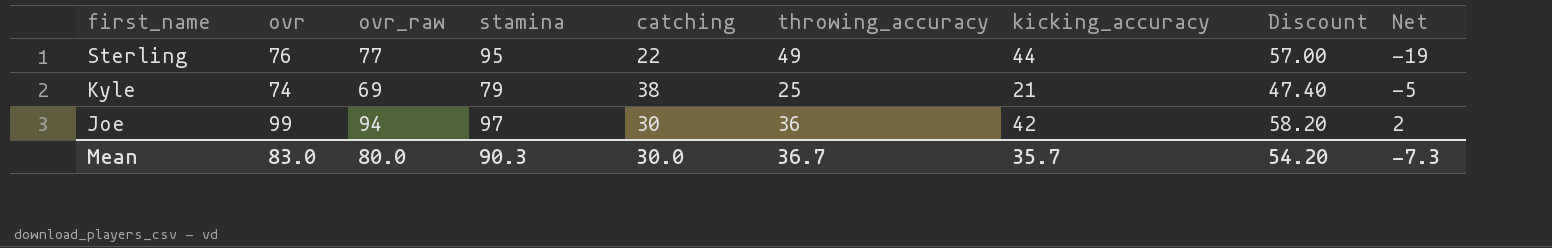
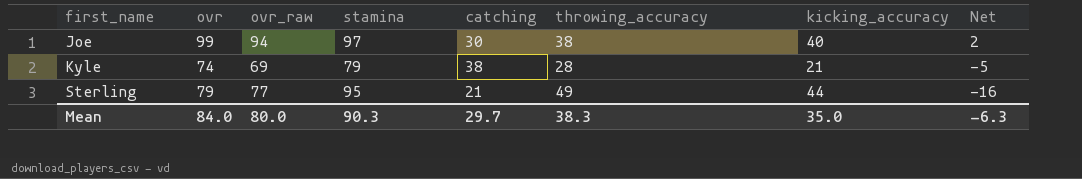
row order: first_name descending -> first_name ascending
column Discount | formula: [stamina] * 0.6 -> none
Joe | throwing_accuracy: 36 -> 38
Joe | kicking_accuracy: 42 -> 40
Kyle | throwing_accuracy: 25 -> 28
Sterling | ovr: 76 -> 79
Sterling | catching: 22 -> 21
Sterling | Net: -19 -> -16
Mean | ovr: 83.0 -> 84.0
Mean | catching: 30.0 -> 29.7
Mean | throwing_accuracy: 36.7 -> 38.3
Mean | kicking_accuracy: 35.7 -> 35.0
Mean | Net: -7.3 -> -6.3

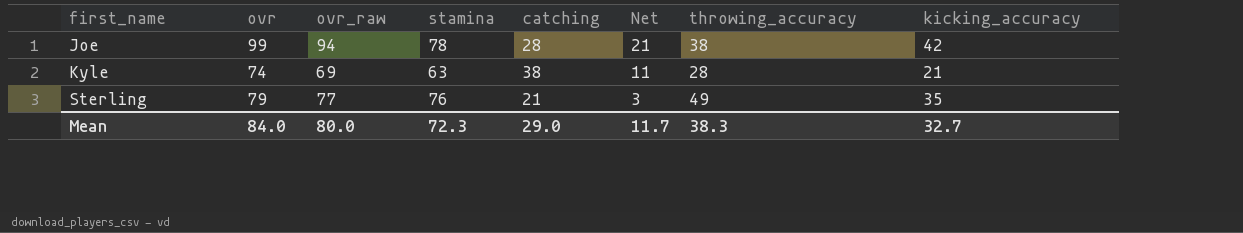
column Net | position: 8 -> 6
Joe | stamina: 97 -> 78
Joe | catching: 30 -> 28
Joe | Net: 2 -> 21
Joe | kicking_accuracy: 40 -> 42
Kyle | stamina: 79 -> 63
Kyle | Net: -5 -> 11
Sterling | stamina: 95 -> 76
Sterling | Net: -16 -> 3
Sterling | kicking_accuracy: 44 -> 35
Mean | stamina: 90.3 -> 72.3
Mean | catching: 29.7 -> 29.0
Mean | Net: -6.3 -> 11.7
Mean | kicking_accuracy: 35.0 -> 32.7

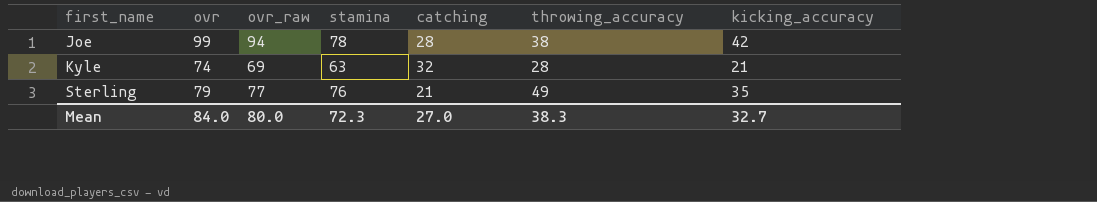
column Net | formula: [ovr] - [stamina] -> none
Kyle | catching: 38 -> 32
Mean | catching: 29.0 -> 27.0

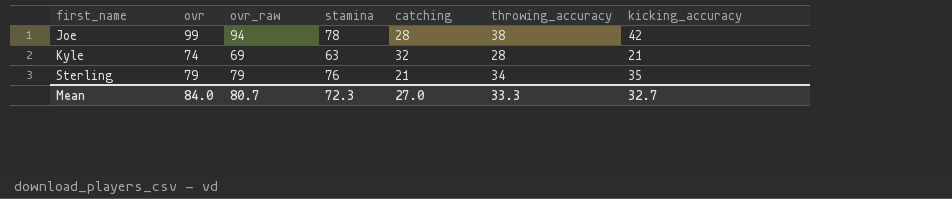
Sterling | ovr_raw: 77 -> 79
Sterling | throwing_accuracy: 49 -> 34
Mean | ovr_raw: 80.0 -> 80.7
Mean | throwing_accuracy: 38.3 -> 33.3

